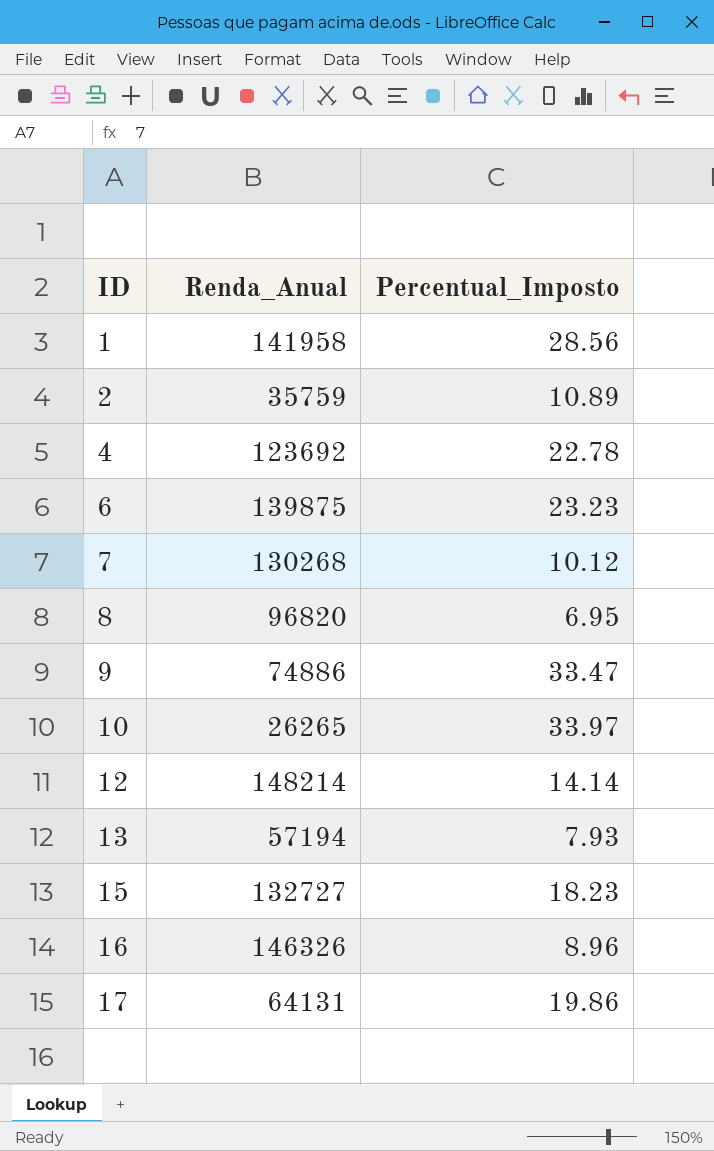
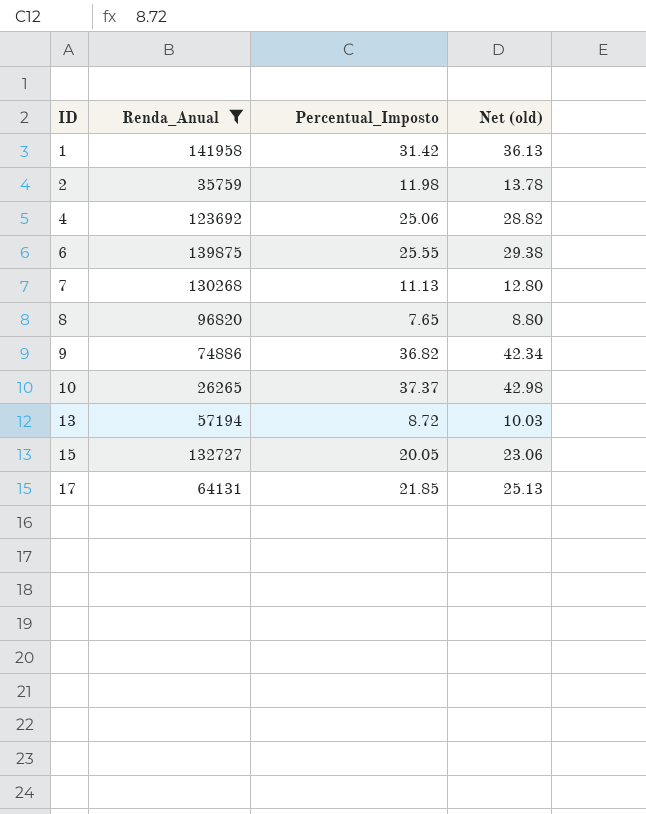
filter: none -> Renda_Anual <= 141958
column Net (old) | formula: none -> [Percentual_Imposto] * 1.15
1 | Percentual_Imposto: 28.56 -> 31.42
2 | Percentual_Imposto: 10.89 -> 11.98
4 | Percentual_Imposto: 22.78 -> 25.06
6 | Percentual_Imposto: 23.23 -> 25.55
7 | Percentual_Imposto: 10.12 -> 11.13
8 | Percentual_Imposto: 6.95 -> 7.65
9 | Percentual_Imposto: 33.47 -> 36.82
10 | Percentual_Imposto: 33.97 -> 37.37
13 | Percentual_Imposto: 7.93 -> 8.72
15 | Percentual_Imposto: 18.23 -> 20.05
17 | Percentual_Imposto: 19.86 -> 21.85

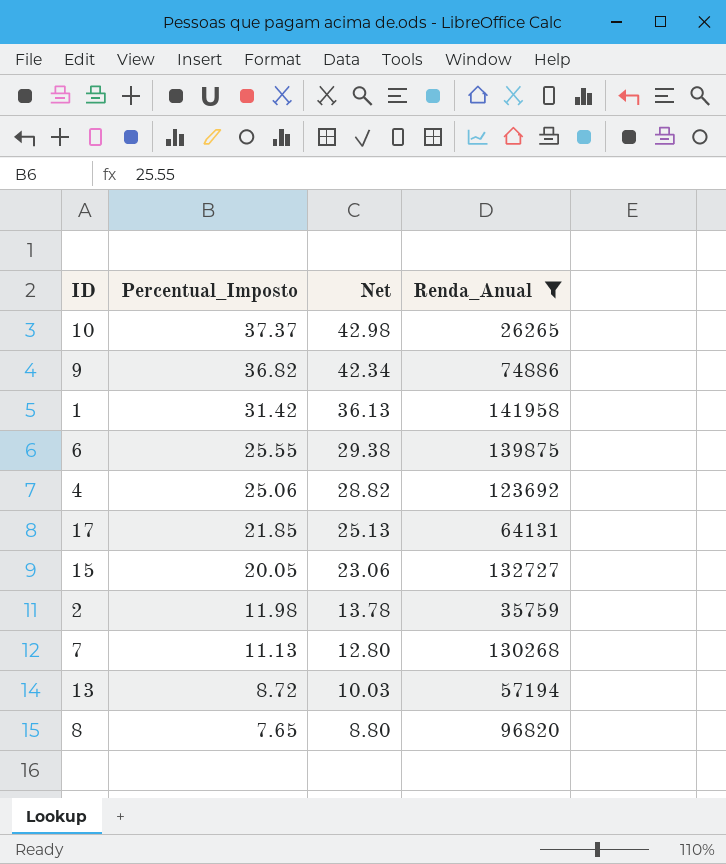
row order: ID ascending -> Percentual_Imposto descending
column name: Net (old) -> Net
column Renda_Anual | position: 2 -> 4

